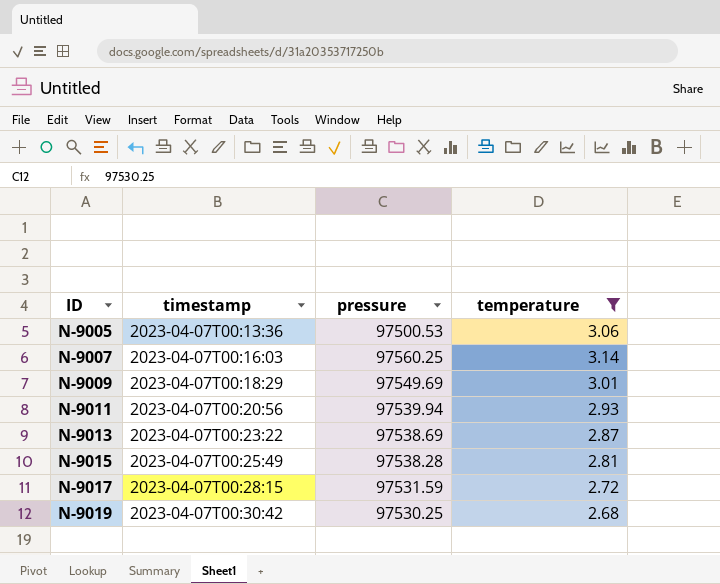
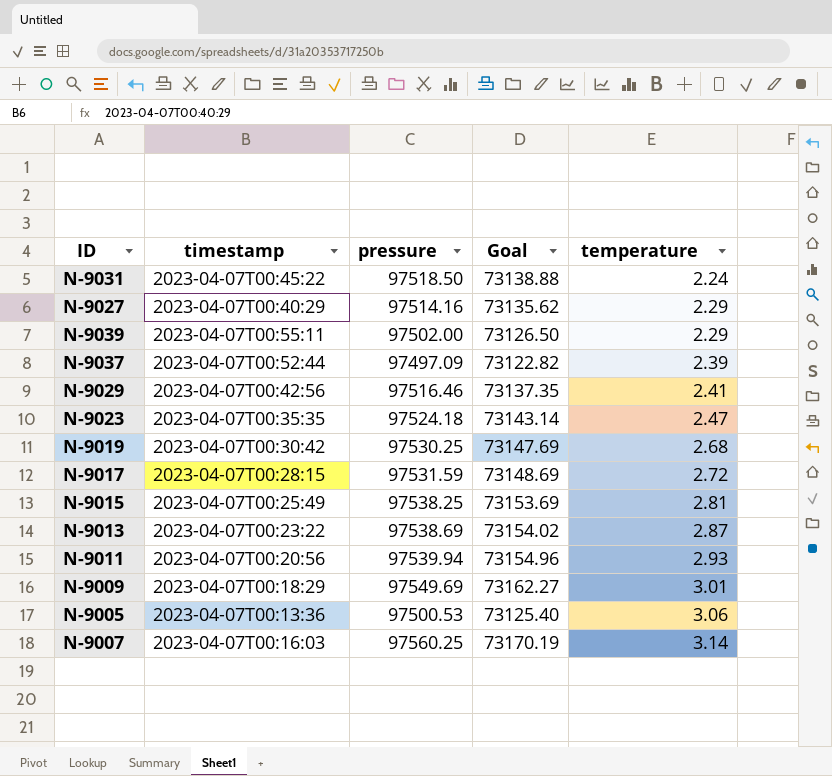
filter: temperature >= 2.68 -> none
row order: ID ascending -> temperature ascending
column Goal | formula: none -> [pressure] * 0.75
N-9015 | pressure: 97538.28 -> 97538.25

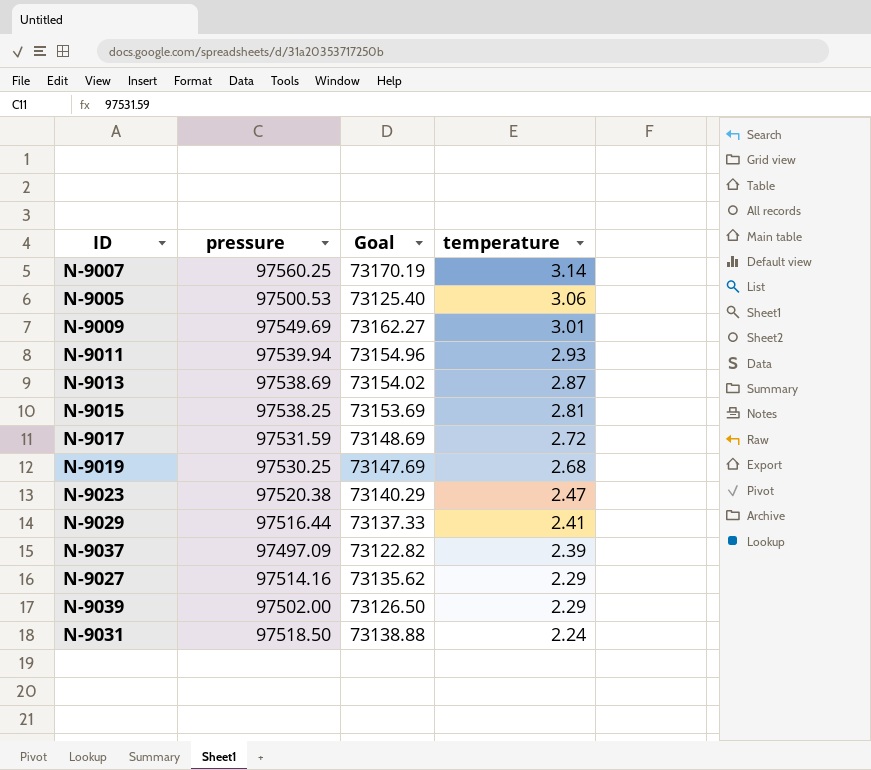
row order: temperature ascending -> temperature descending
column timestamp | position: 2 -> none
N-9023 | pressure: 97524.18 -> 97520.38
N-9023 | Goal: 73143.14 -> 73140.29
N-9029 | pressure: 97516.46 -> 97516.44
N-9029 | Goal: 73137.35 -> 73137.33

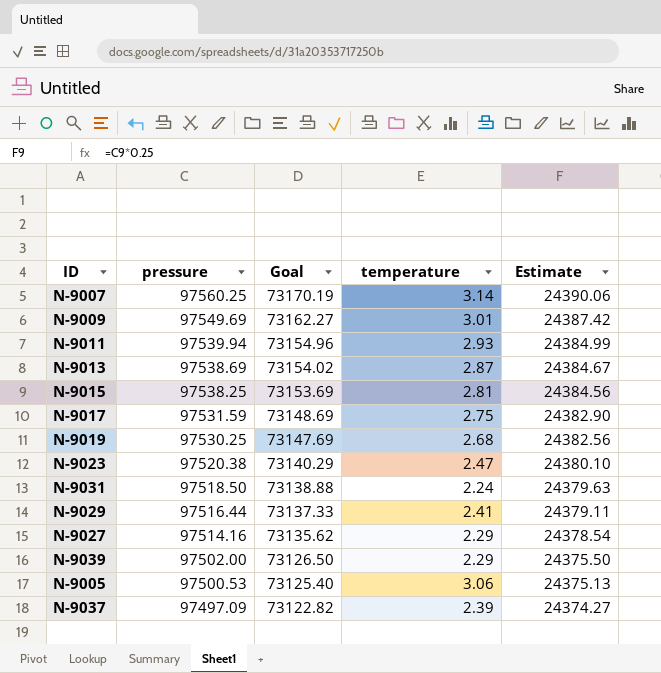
row order: temperature descending -> pressure descending
column Estimate | formula: none -> [pressure] * 0.25
N-9017 | temperature: 2.72 -> 2.75

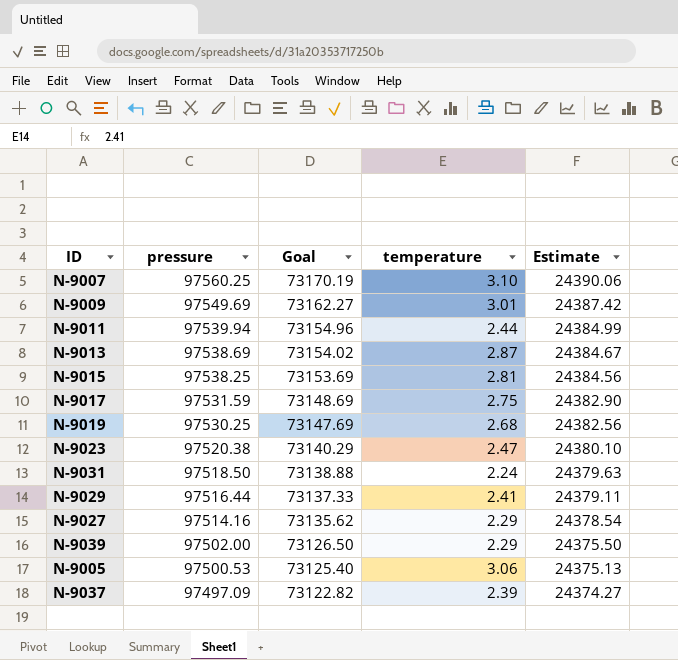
N-9007 | temperature: 3.14 -> 3.10
N-9011 | temperature: 2.93 -> 2.44

